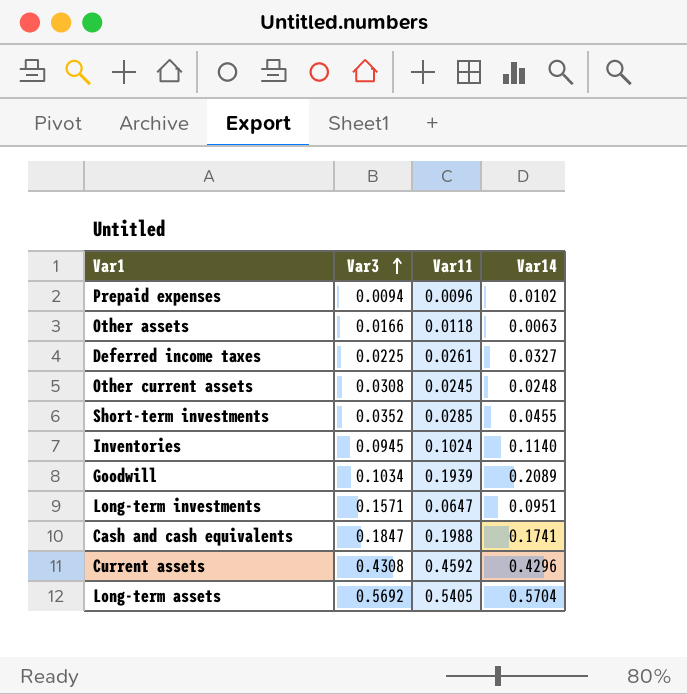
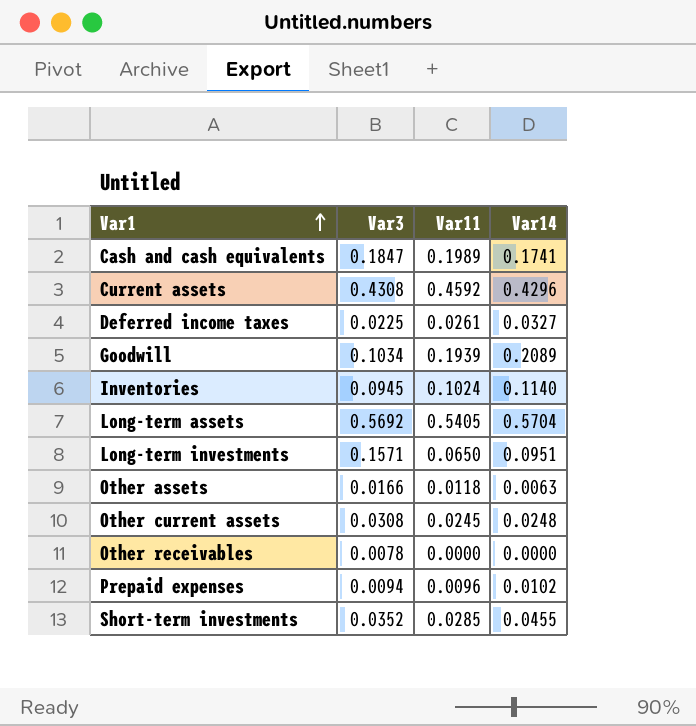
row order: Var3 ascending -> Var1 ascending
Cash and cash equivalents | Var11: 0.1988 -> 0.1989
Long-term investments | Var11: 0.0647 -> 0.0650
row Other receivables: none -> 0.0078 | 0.0000 | 0.0000

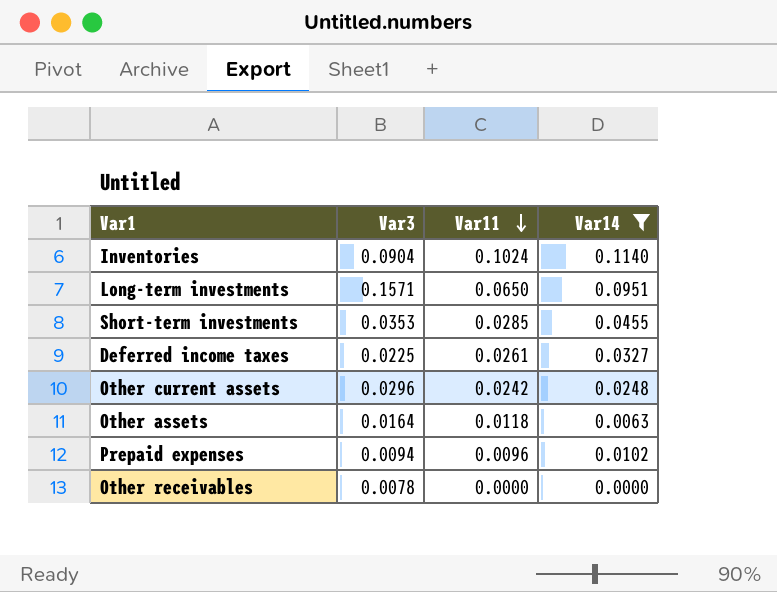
filter: none -> Var14 <= 0.1140
row order: Var1 ascending -> Var11 descending
Inventories | Var3: 0.0945 -> 0.0904
Short-term investments | Var3: 0.0352 -> 0.0353
Other current assets | Var3: 0.0308 -> 0.0296
Other current assets | Var11: 0.0245 -> 0.0242
Other assets | Var3: 0.0166 -> 0.0164

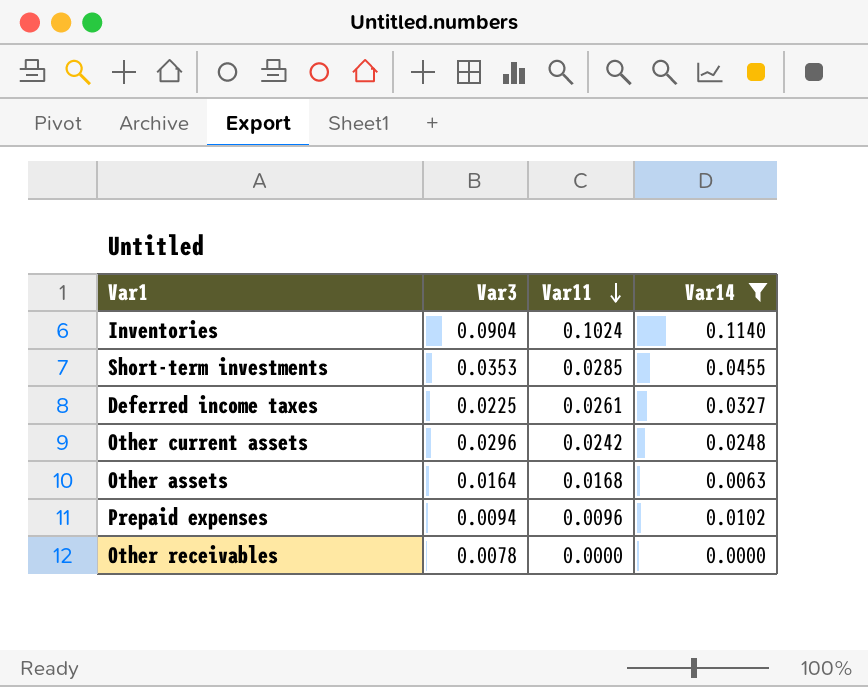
row Long-term investments: 0.1571 | 0.0650 | 0.0951 -> none
Other assets | Var11: 0.0118 -> 0.0168

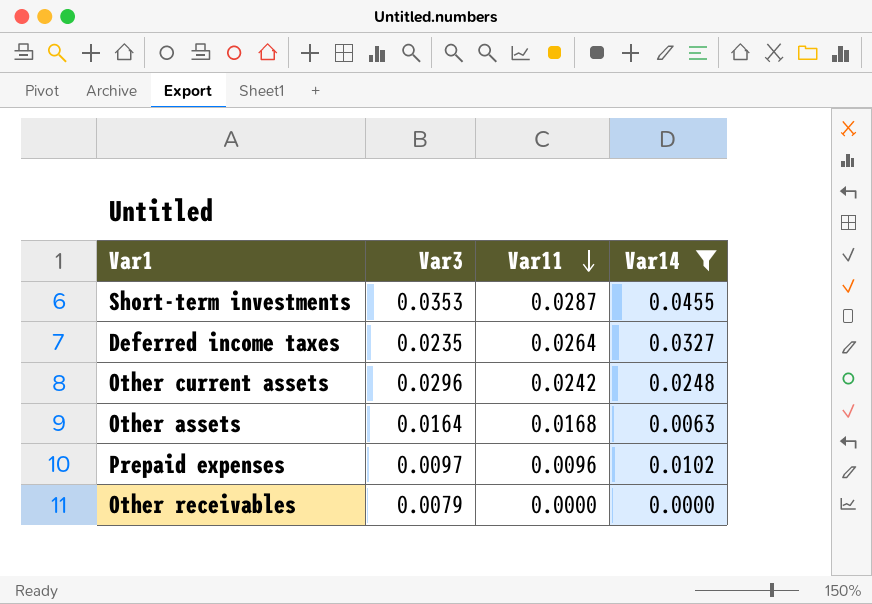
row Inventories: 0.0904 | 0.1024 | 0.1140 -> none
Short-term investments | Var11: 0.0285 -> 0.0287
Deferred income taxes | Var3: 0.0225 -> 0.0235
Deferred income taxes | Var11: 0.0261 -> 0.0264
Prepaid expenses | Var3: 0.0094 -> 0.0097
Other receivables | Var3: 0.0078 -> 0.0079

